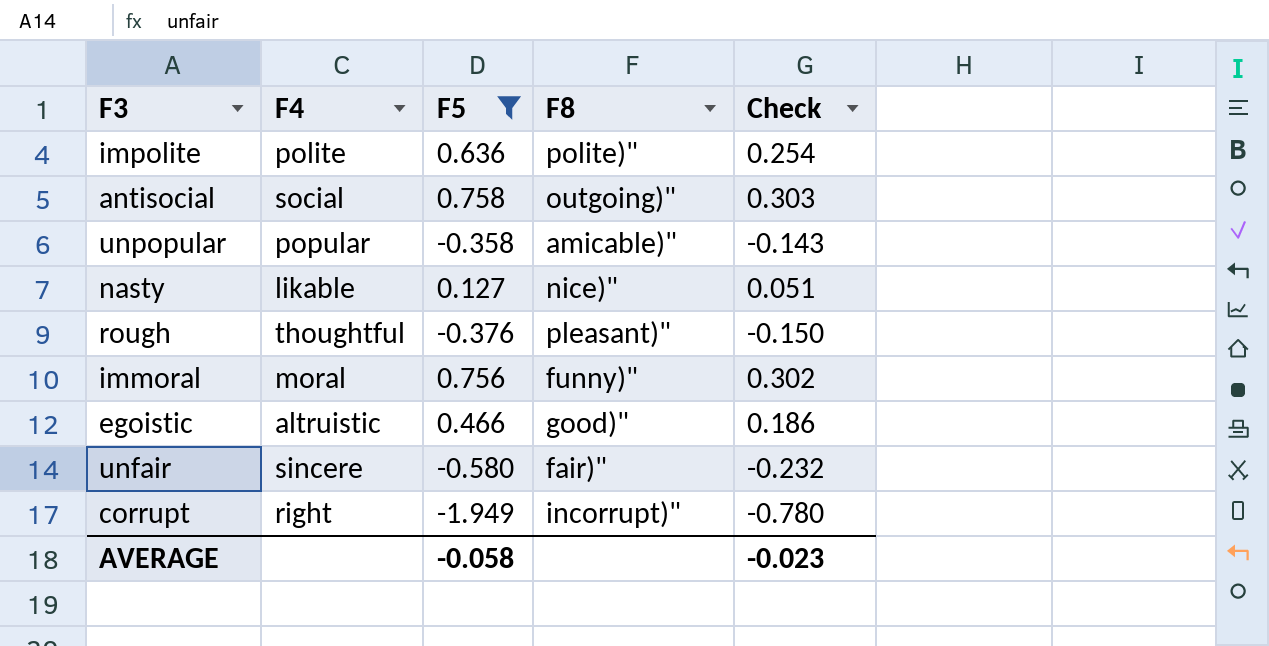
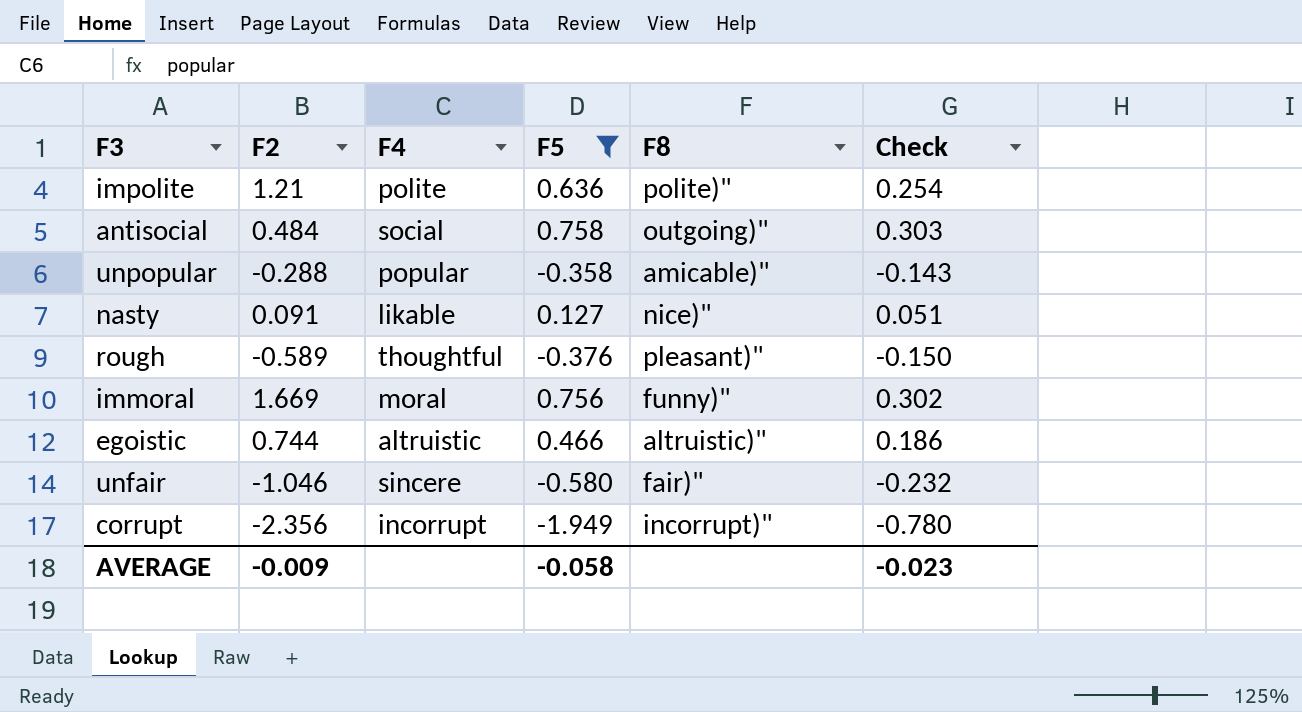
column F2 | position: none -> 2
egoistic | F8: good)" -> altruistic)"
corrupt | F4: right -> incorrupt

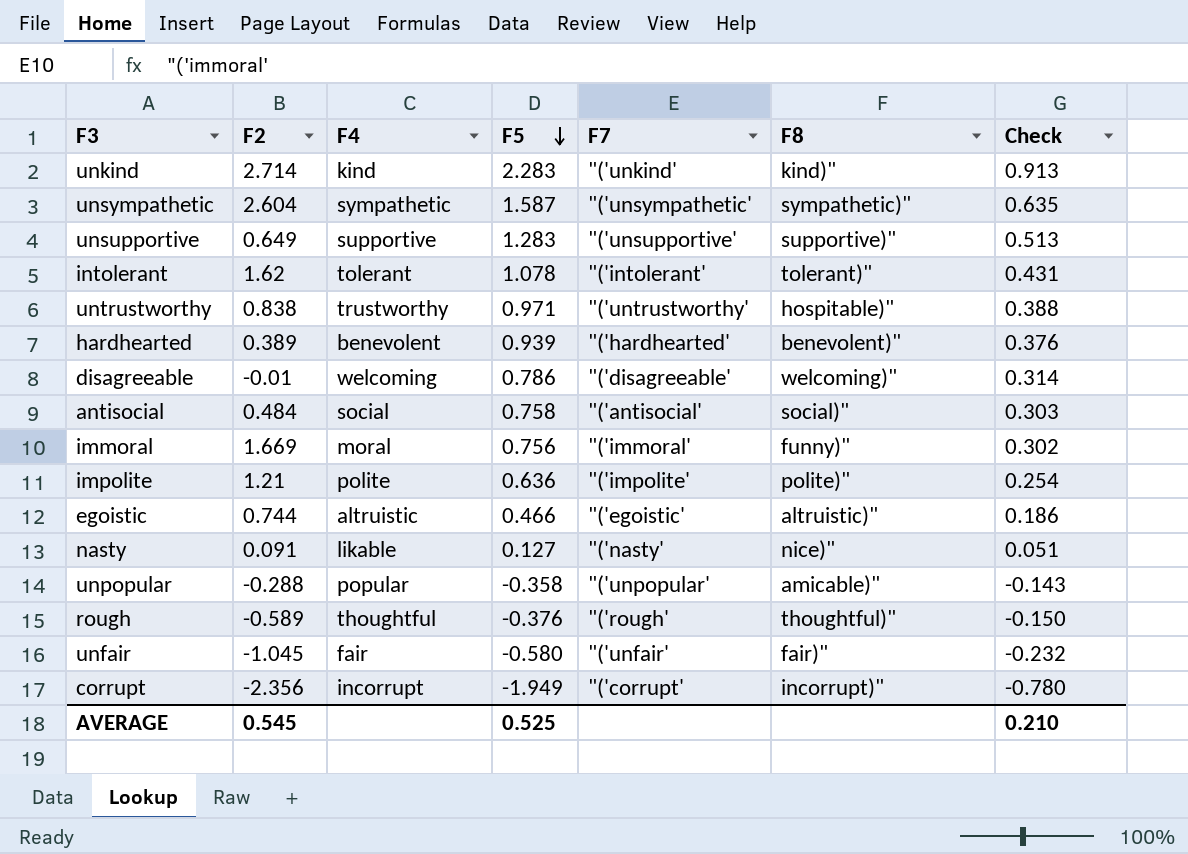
filter: F5 <= 0.758 -> none
row order: none -> F5 descending
column F7 | position: none -> 5
antisocial | F8: outgoing)" -> social)"
rough | F8: pleasant)" -> thoughtful)"
unfair | F2: -1.046 -> -1.045
unfair | F4: sincere -> fair
AVERAGE | F2: -0.009 -> 0.545
AVERAGE | F5: -0.058 -> 0.525
AVERAGE | Check: -0.023 -> 0.210

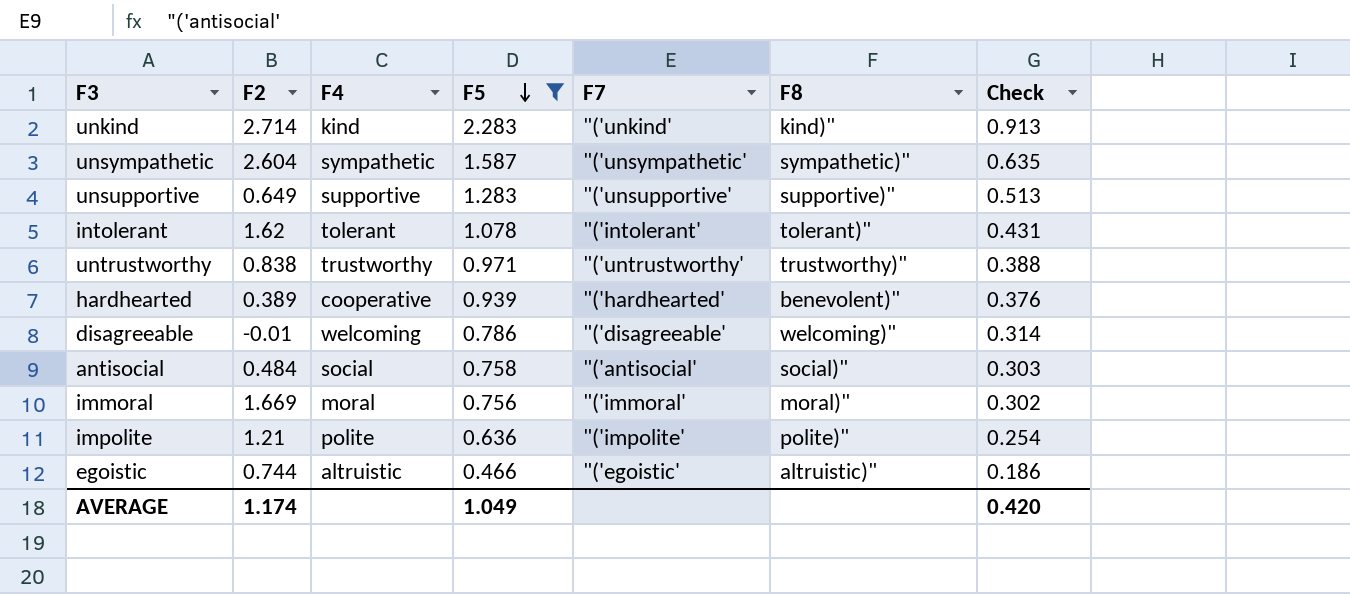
filter: none -> F5 >= 0.466
untrustworthy | F8: hospitable)" -> trustworthy)"
hardhearted | F4: benevolent -> cooperative
immoral | F8: funny)" -> moral)"
AVERAGE | F2: 0.545 -> 1.174
AVERAGE | F5: 0.525 -> 1.049
AVERAGE | Check: 0.210 -> 0.420

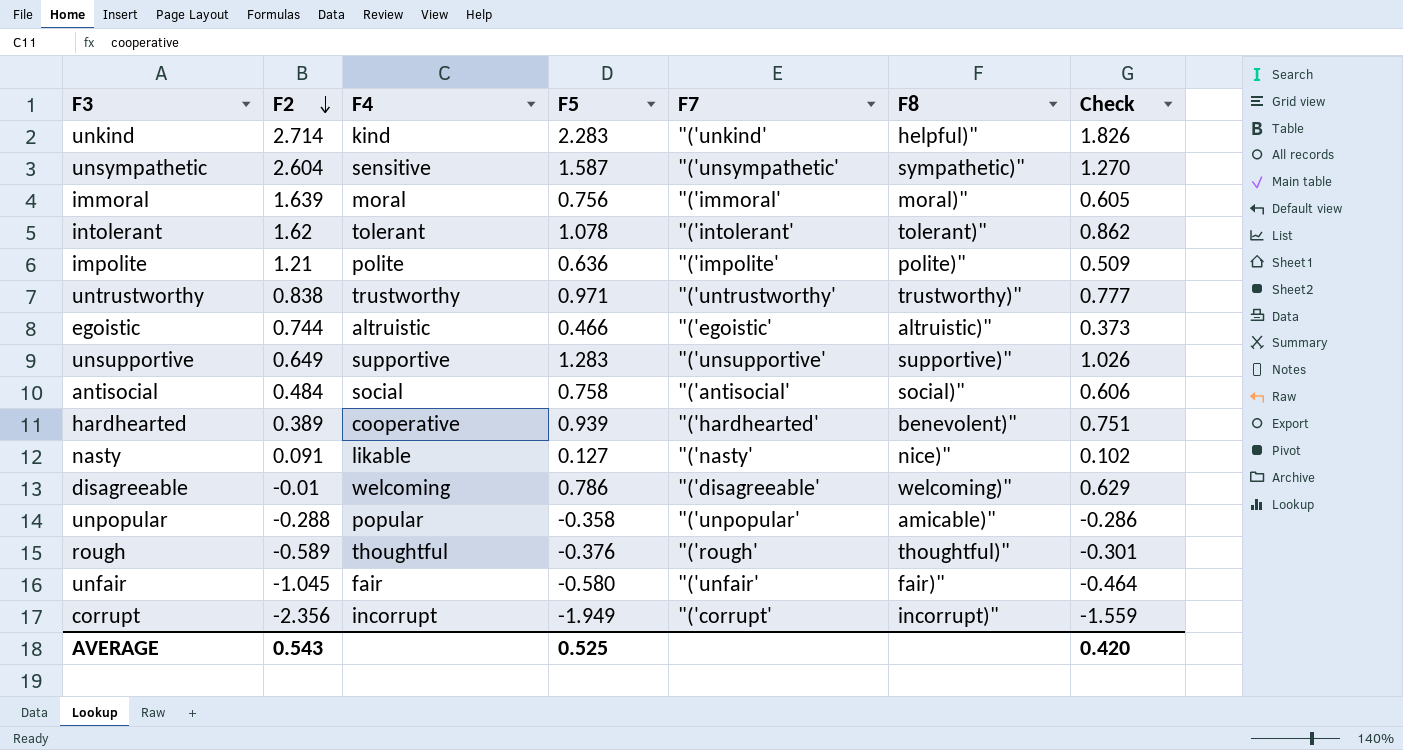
filter: F5 >= 0.466 -> none
row order: F5 descending -> F2 descending
column Check | formula: [F5] * 0.4 -> [F5] * 0.8
unkind | F8: kind)" -> helpful)"
unsympathetic | F4: sympathetic -> sensitive
immoral | F2: 1.669 -> 1.639
AVERAGE | F2: 1.174 -> 0.543
AVERAGE | F5: 1.049 -> 0.525

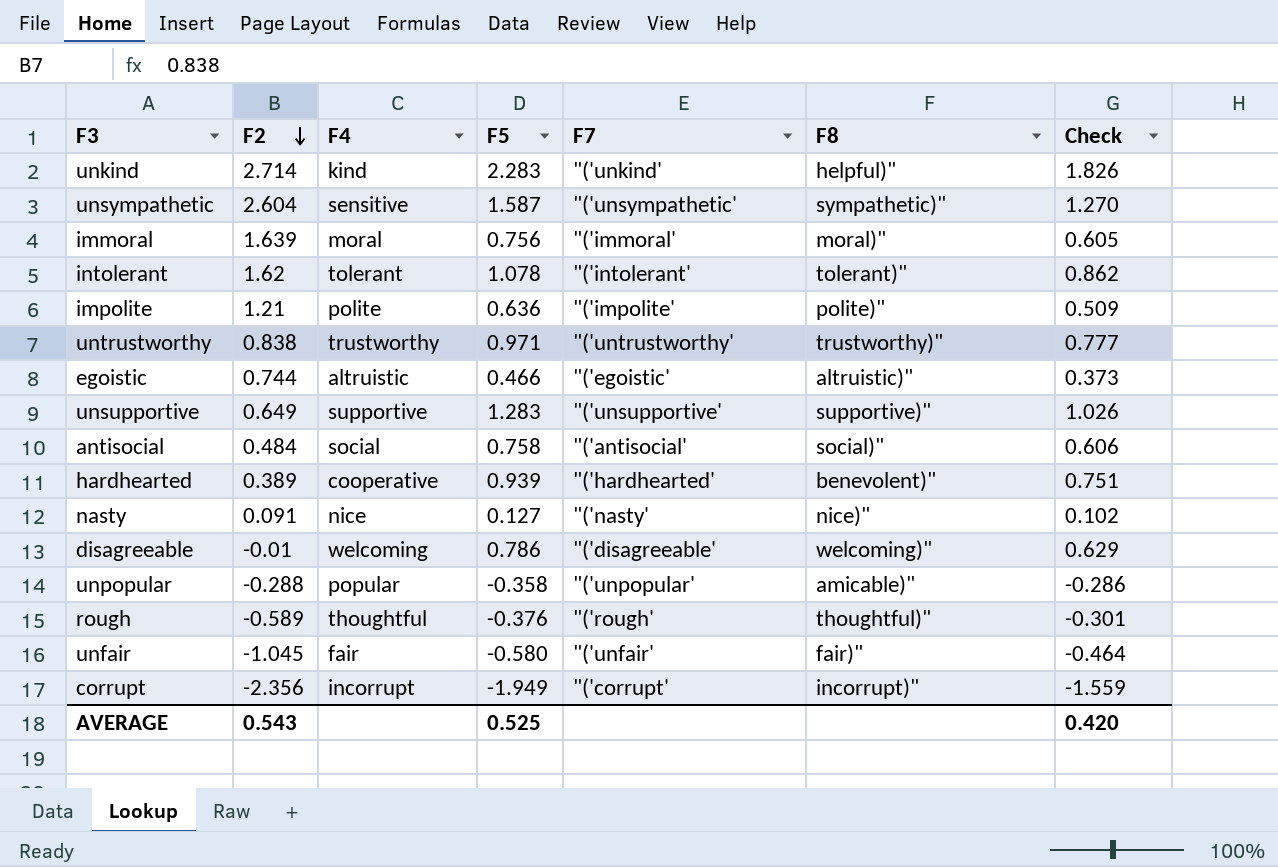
nasty | F4: likable -> nice

